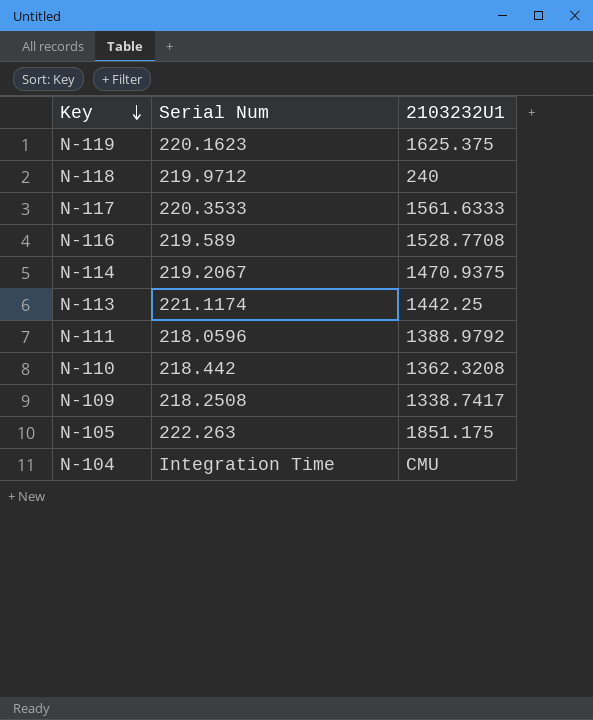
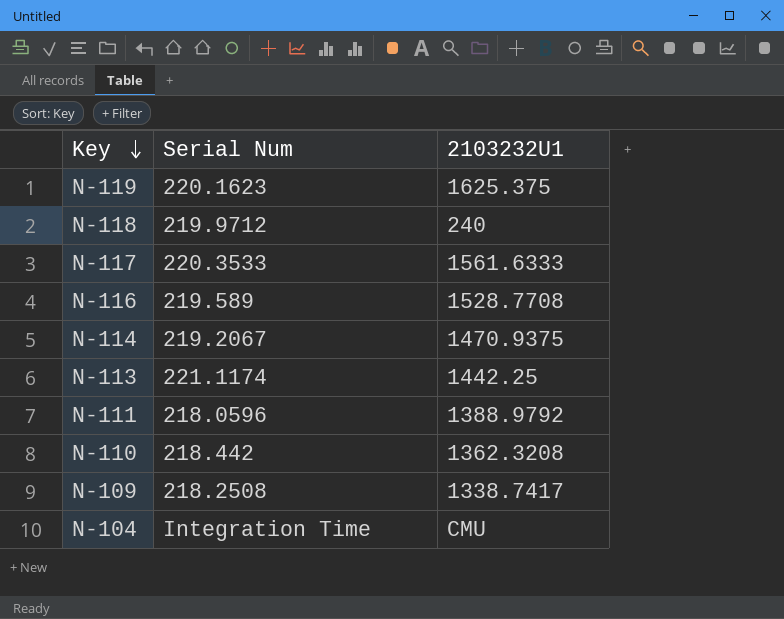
row N-105: 222.263 | 1851.175 -> none

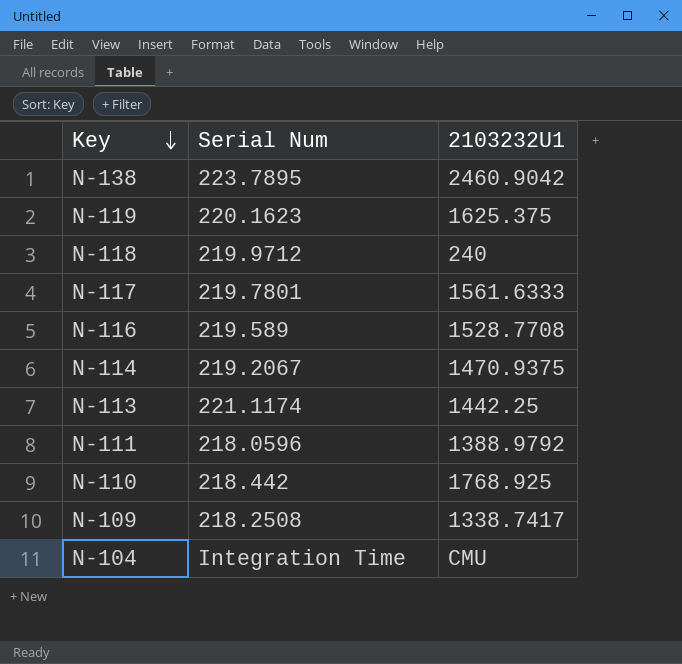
row N-138: none -> 223.7895 | 2460.9042
N-117 | Serial Num: 220.3533 -> 219.7801
N-110 | 2103232U1: 1362.3208 -> 1768.925

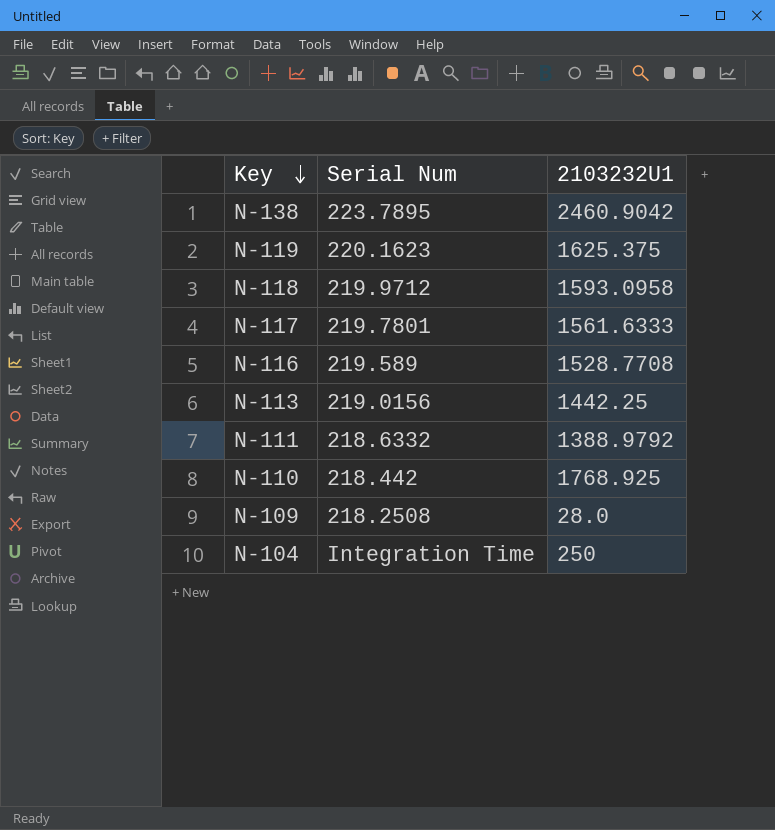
row N-114: 219.2067 | 1470.9375 -> none
N-118 | 2103232U1: 240 -> 1593.0958
N-113 | Serial Num: 221.1174 -> 219.0156
N-111 | Serial Num: 218.0596 -> 218.6332
N-109 | 2103232U1: 1338.7417 -> 28.0
N-104 | 2103232U1: CMU -> 250

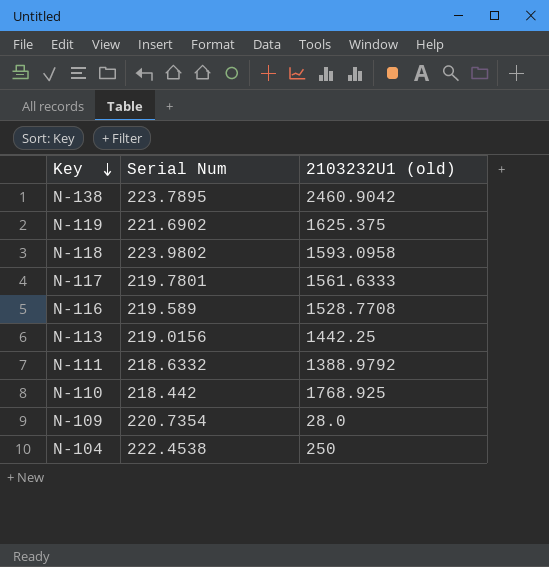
column name: 2103232U1 -> 2103232U1 (old)
N-119 | Serial Num: 220.1623 -> 221.6902
N-118 | Serial Num: 219.9712 -> 223.9802
N-109 | Serial Num: 218.2508 -> 220.7354
N-104 | Serial Num: Integration Time -> 222.4538

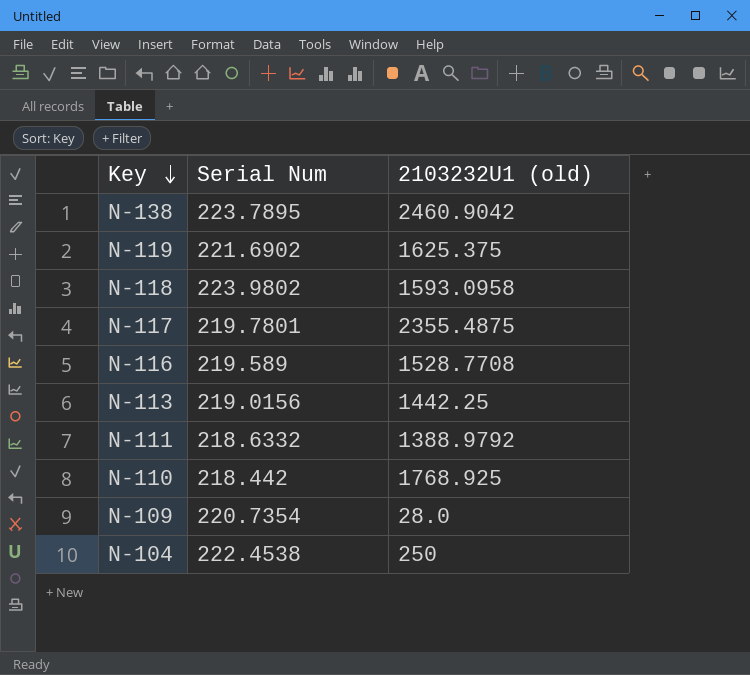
N-117 | 2103232U1 (old): 1561.6333 -> 2355.4875

